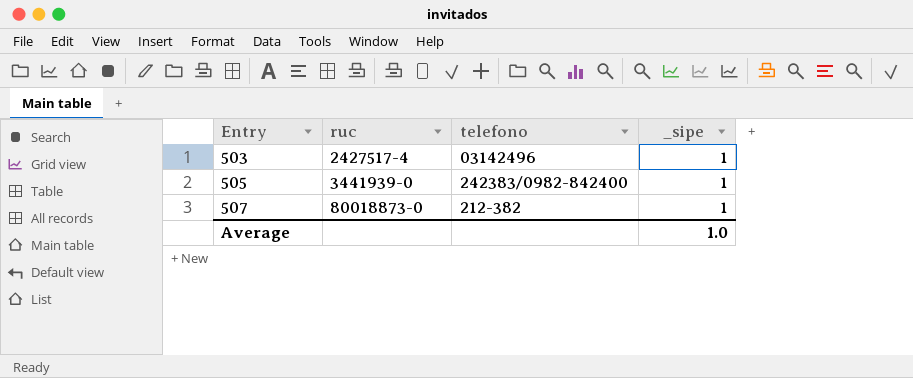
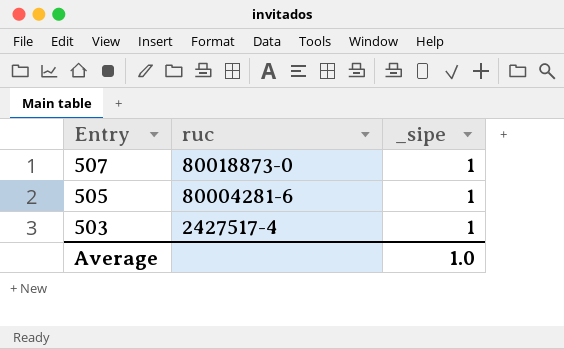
row order: Entry ascending -> Entry descending
column telefono | position: 3 -> none
505 | ruc: 3441939-0 -> 80004281-6

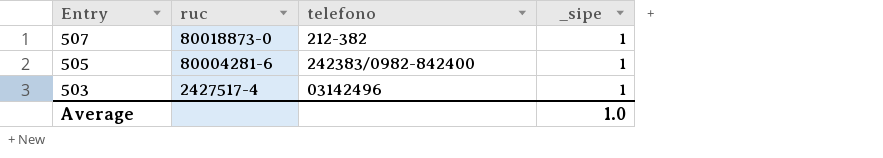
column telefono | position: none -> 3

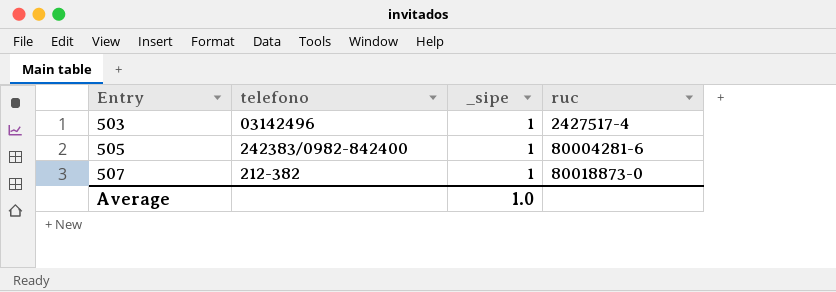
row order: Entry descending -> Entry ascending
column ruc | position: 2 -> 4

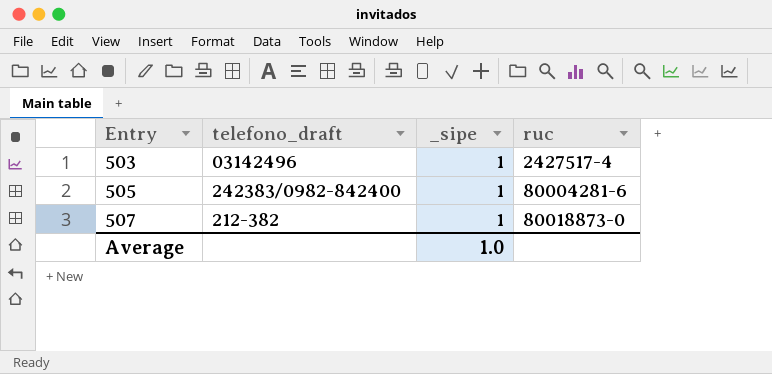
column name: telefono -> telefono_draft

